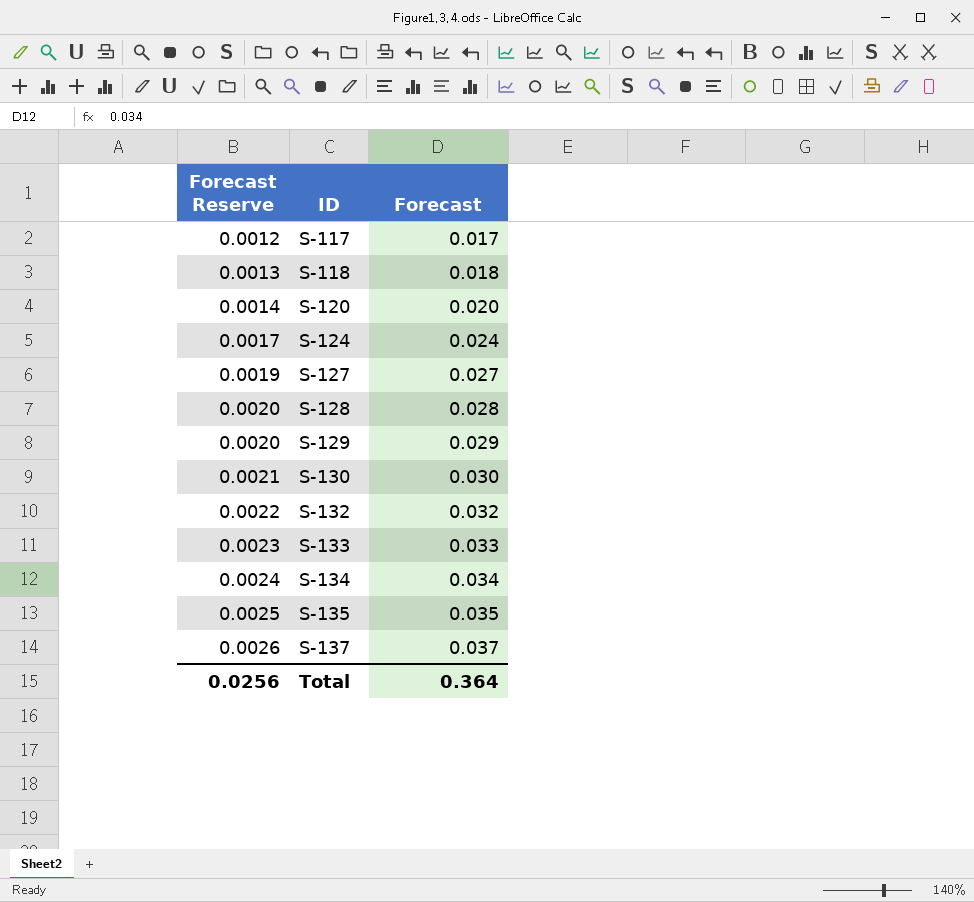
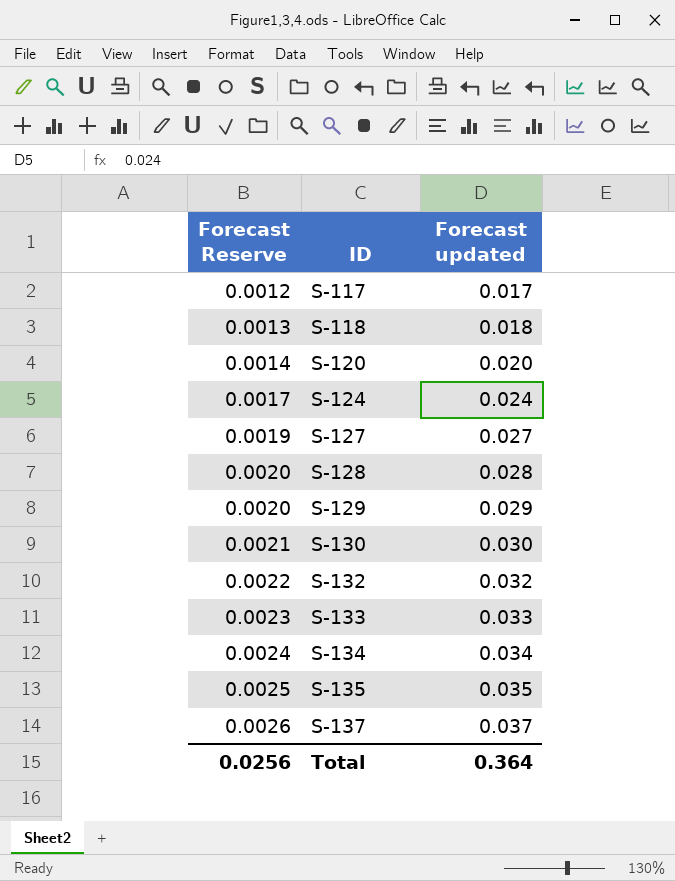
column name: Forecast -> Forecast updated

